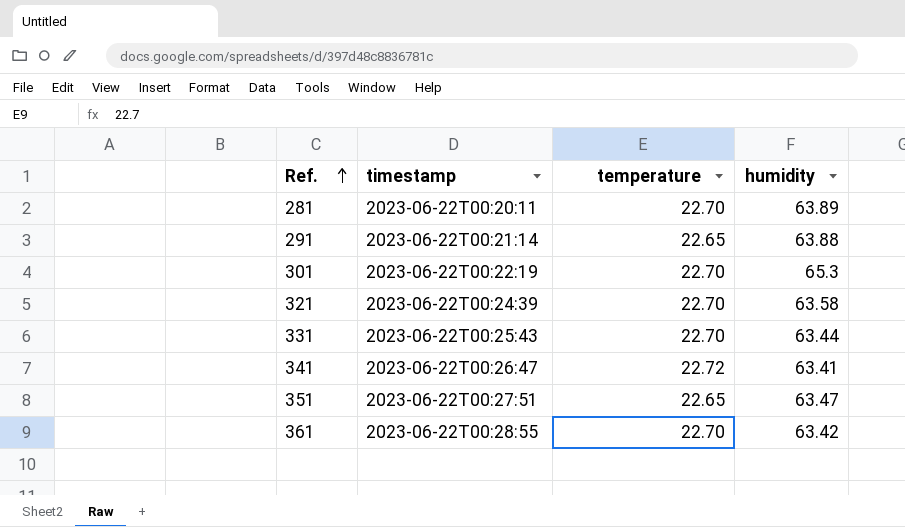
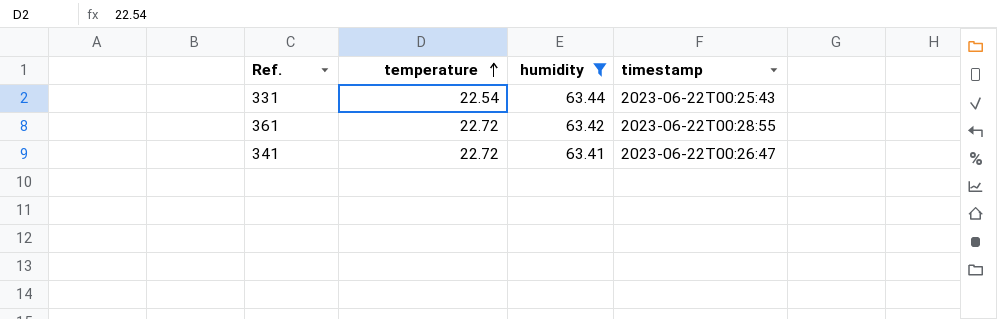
filter: none -> humidity <= 63.44
row order: Ref. ascending -> temperature ascending
column timestamp | position: 2 -> 4
331 | temperature: 22.70 -> 22.54
361 | temperature: 22.70 -> 22.72

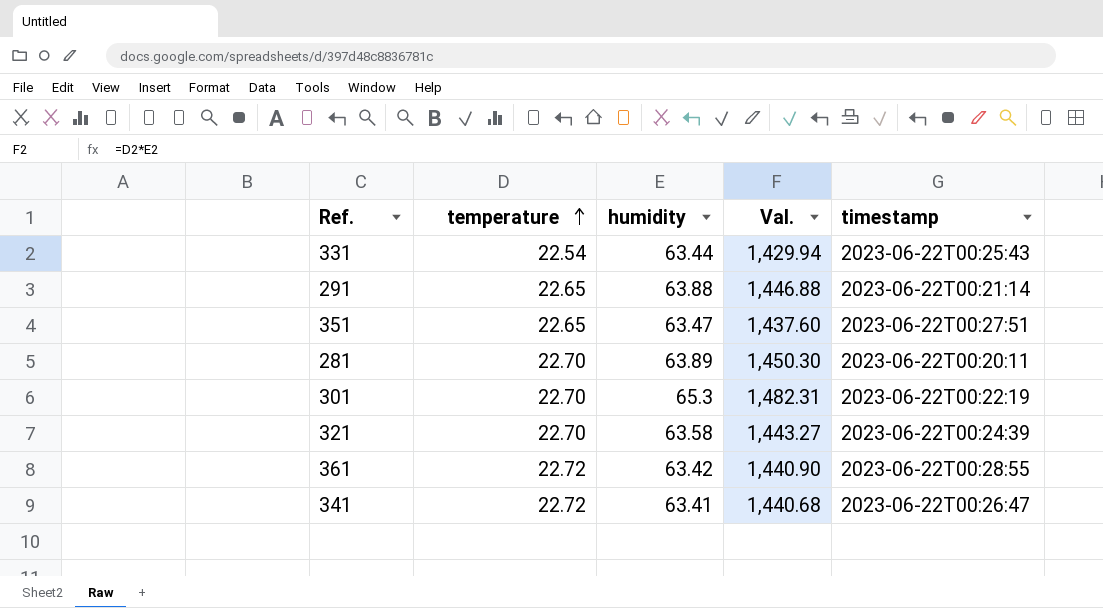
filter: humidity <= 63.44 -> none
column Val. | formula: none -> [temperature] * [humidity]

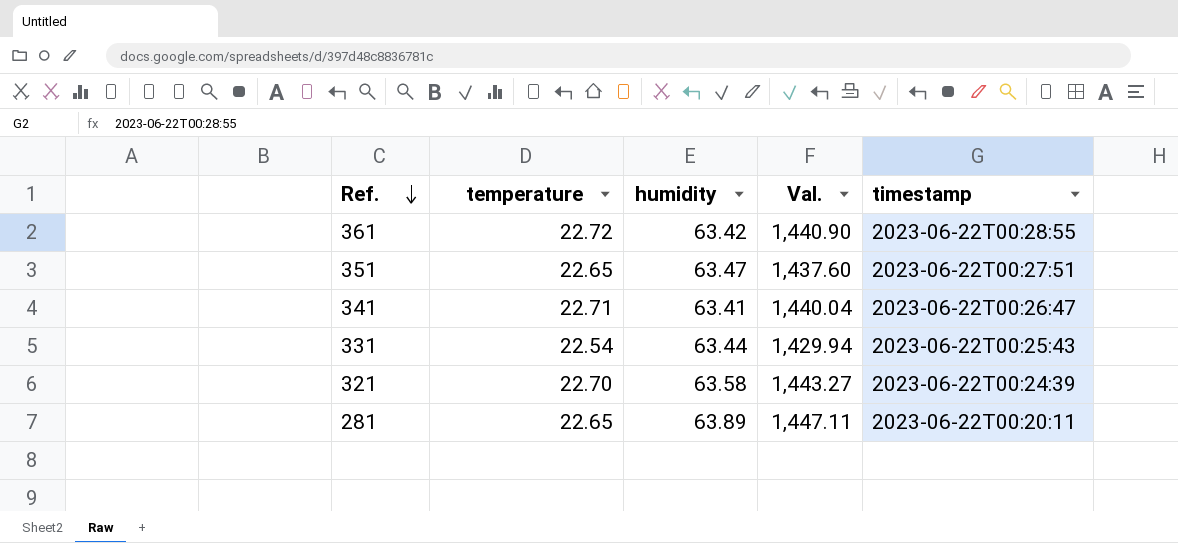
row order: temperature ascending -> Ref. descending
row 291: 22.65 | 63.88 | 1,446.88 | 2023-06-22T00:21:14 -> none
row 301: 22.70 | 65.3 | 1,482.31 | 2023-06-22T00:22:19 -> none
341 | temperature: 22.72 -> 22.71
341 | Val.: 1,440.68 -> 1,440.04
281 | temperature: 22.70 -> 22.65
281 | Val.: 1,450.30 -> 1,447.11

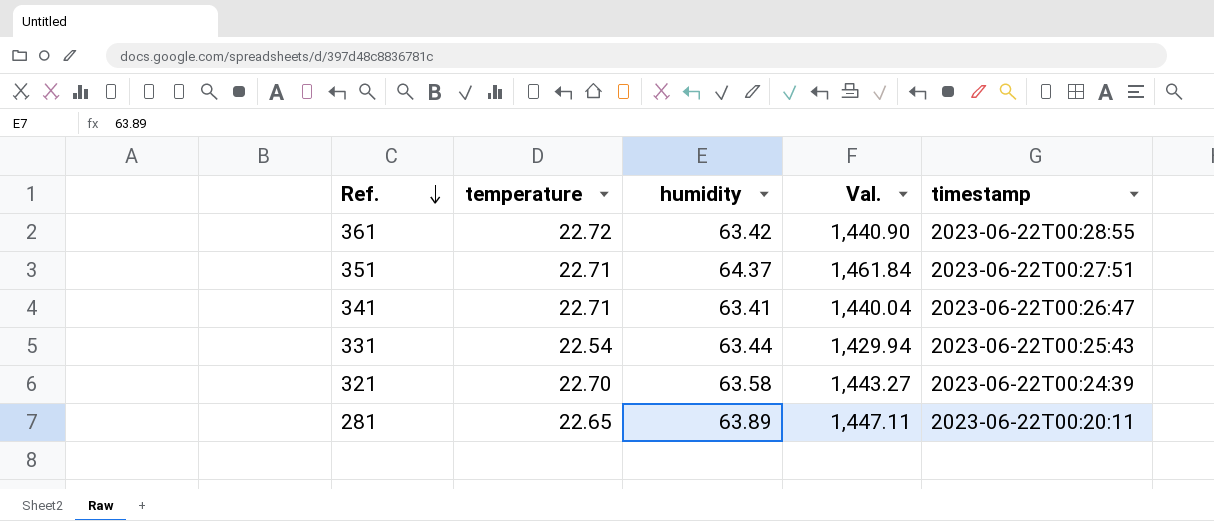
351 | temperature: 22.65 -> 22.71
351 | humidity: 63.47 -> 64.37
351 | Val.: 1,437.60 -> 1,461.84

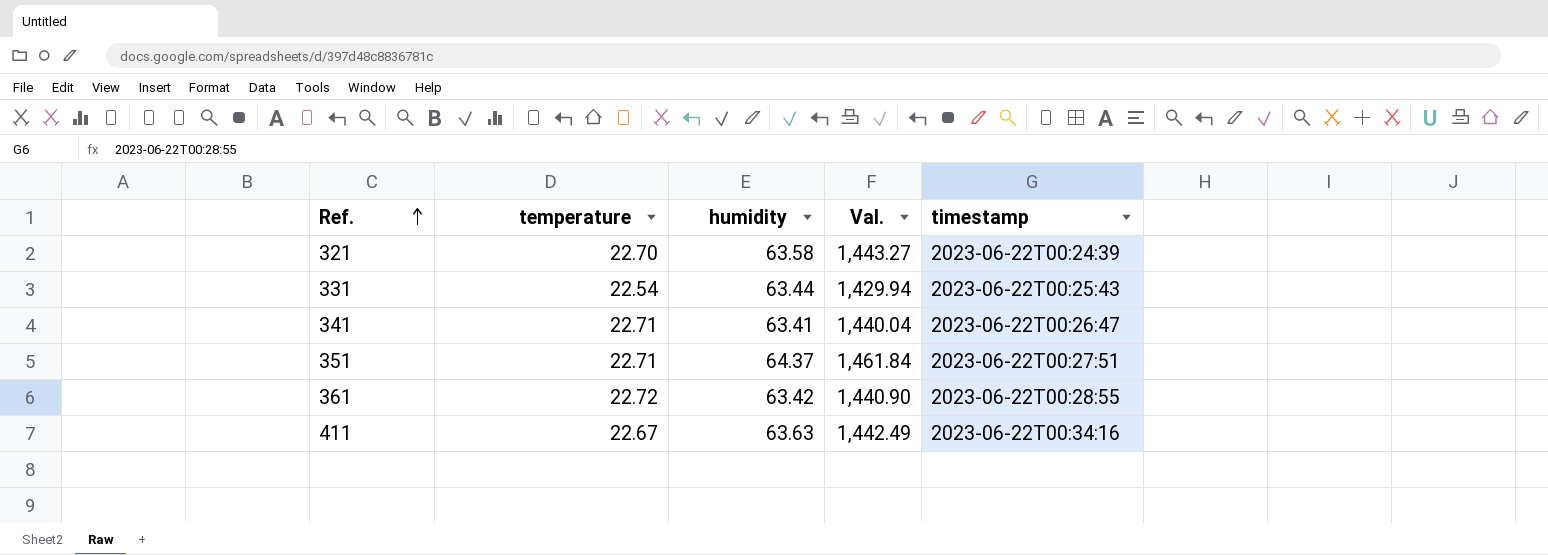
row order: Ref. descending -> Ref. ascending
row 281: 22.65 | 63.89 | 1,447.11 | 2023-06-22T00:20:11 -> none
row 411: none -> 22.67 | 63.63 | 1,442.49 | 2023-06-22T00:34:16

